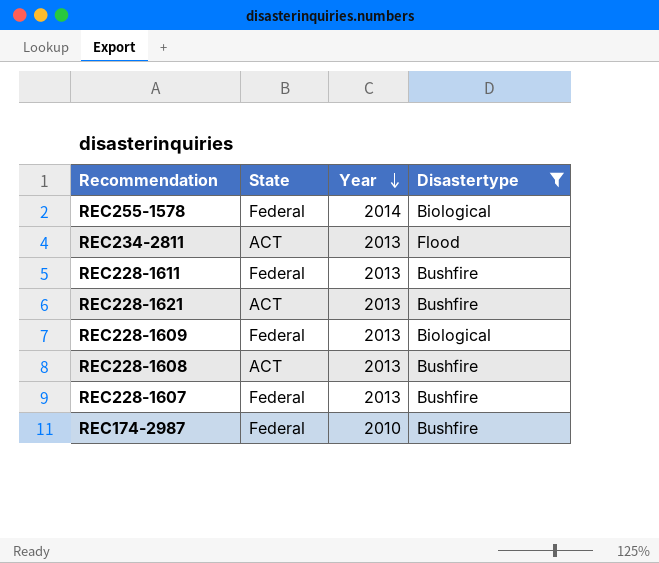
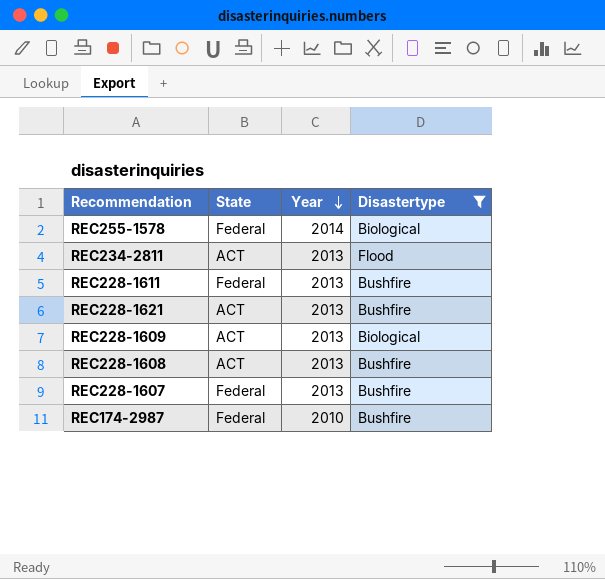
REC228-1609 | State: Federal -> ACT

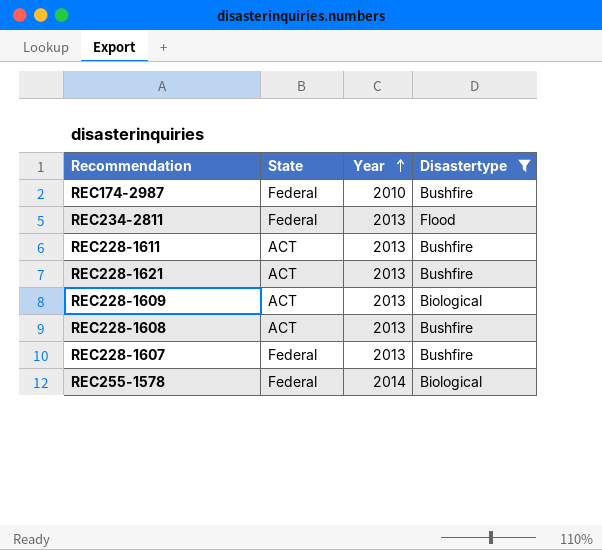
row order: Year descending -> Year ascending
REC234-2811 | State: ACT -> Federal
REC228-1611 | State: Federal -> ACT

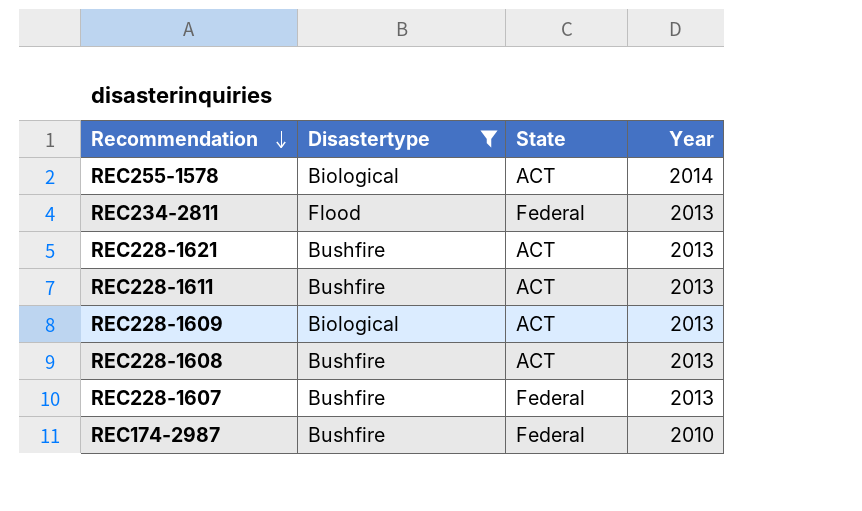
row order: Year ascending -> Recommendation descending
column Disastertype | position: 4 -> 2
REC255-1578 | State: Federal -> ACT

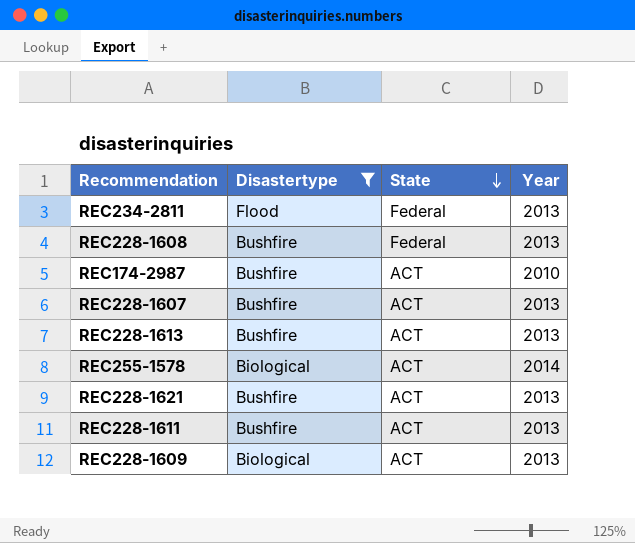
row order: Recommendation descending -> State descending
REC228-1608 | State: ACT -> Federal
REC174-2987 | State: Federal -> ACT
REC228-1607 | State: Federal -> ACT
row REC228-1613: none -> Bushfire | ACT | 2013

